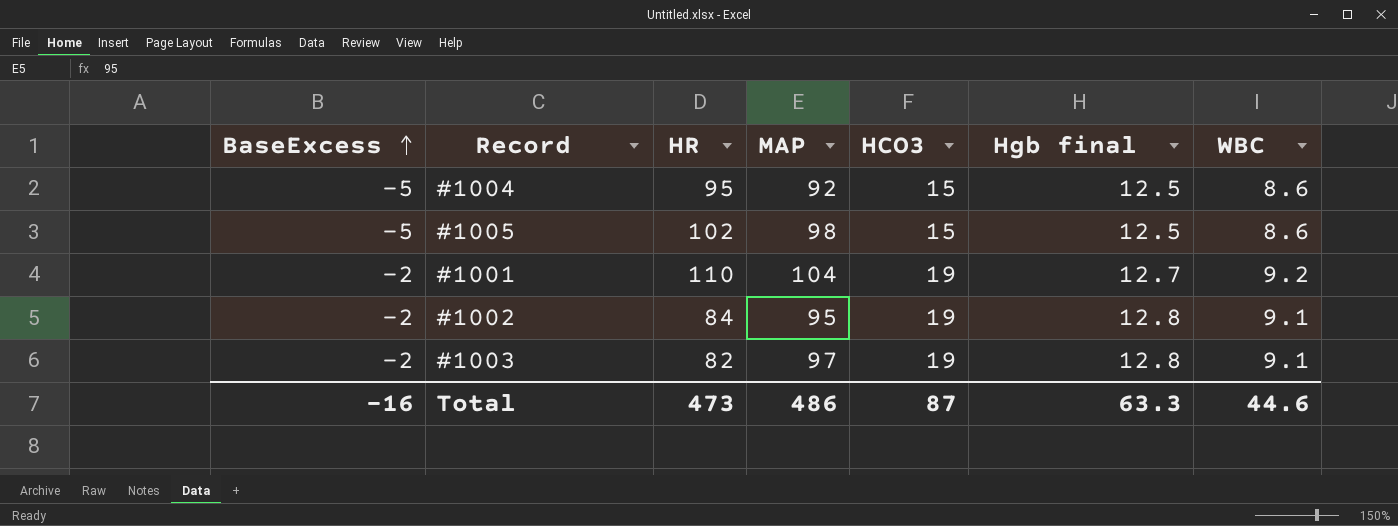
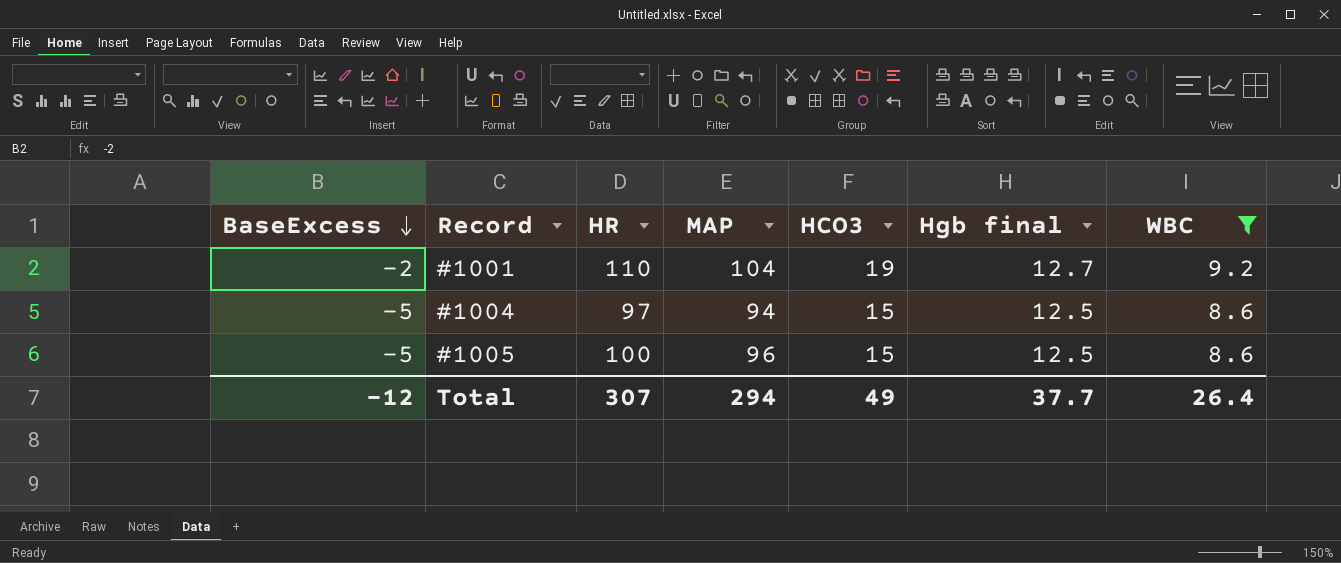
filter: none -> WBC != 9.1
row order: BaseExcess ascending -> BaseExcess descending
#1004 | HR: 95 -> 97
#1004 | MAP: 92 -> 94
#1005 | HR: 102 -> 100
#1005 | MAP: 98 -> 96
Total | BaseExcess: -16 -> -12
Total | HR: 473 -> 307
Total | MAP: 486 -> 294
Total | HCO3: 87 -> 49
Total | Hgb final: 63.3 -> 37.7
Total | WBC: 44.6 -> 26.4

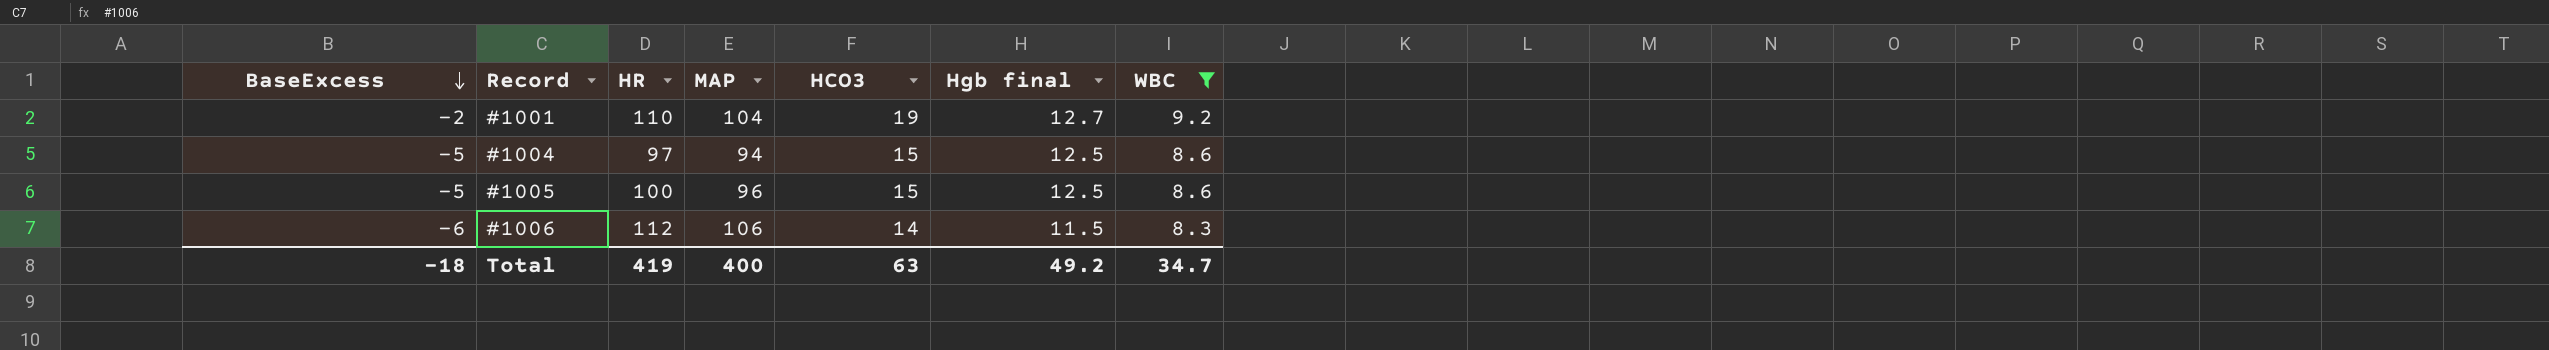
row #1006: none -> -6 | 112 | 106 | 14 | 11.5 | 8.3
Total | BaseExcess: -12 -> -18
Total | HR: 307 -> 419
Total | MAP: 294 -> 400
Total | HCO3: 49 -> 63
Total | Hgb final: 37.7 -> 49.2
Total | WBC: 26.4 -> 34.7

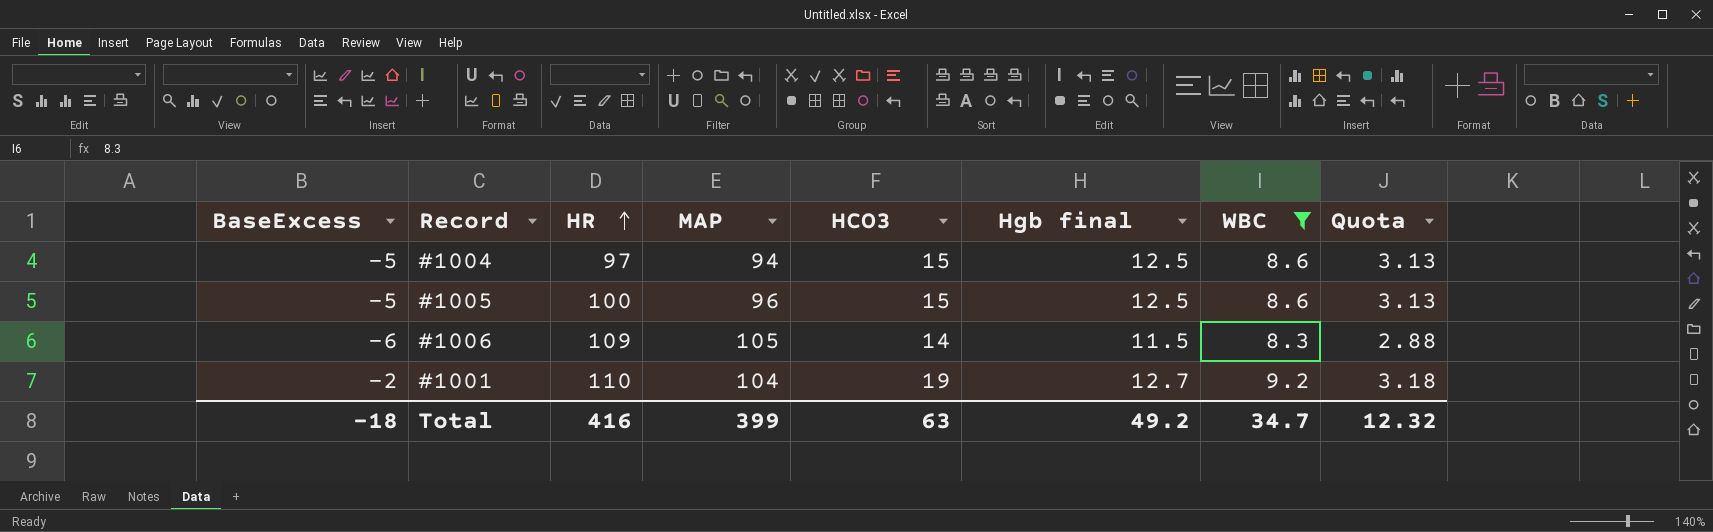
row order: BaseExcess descending -> HR ascending
column Quota | formula: none -> [Hgb final] * 0.25
#1006 | HR: 112 -> 109
#1006 | MAP: 106 -> 105
Total | HR: 419 -> 416
Total | MAP: 400 -> 399

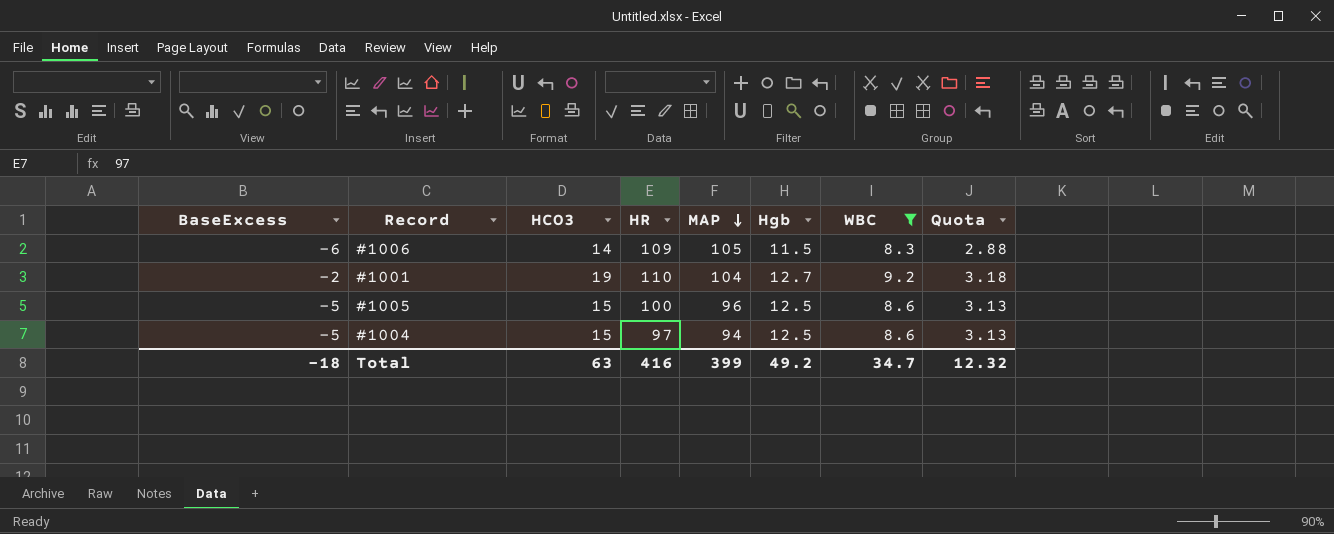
row order: HR ascending -> MAP descending
column HCO3 | position: 5 -> 3
column name: Hgb final -> Hgb

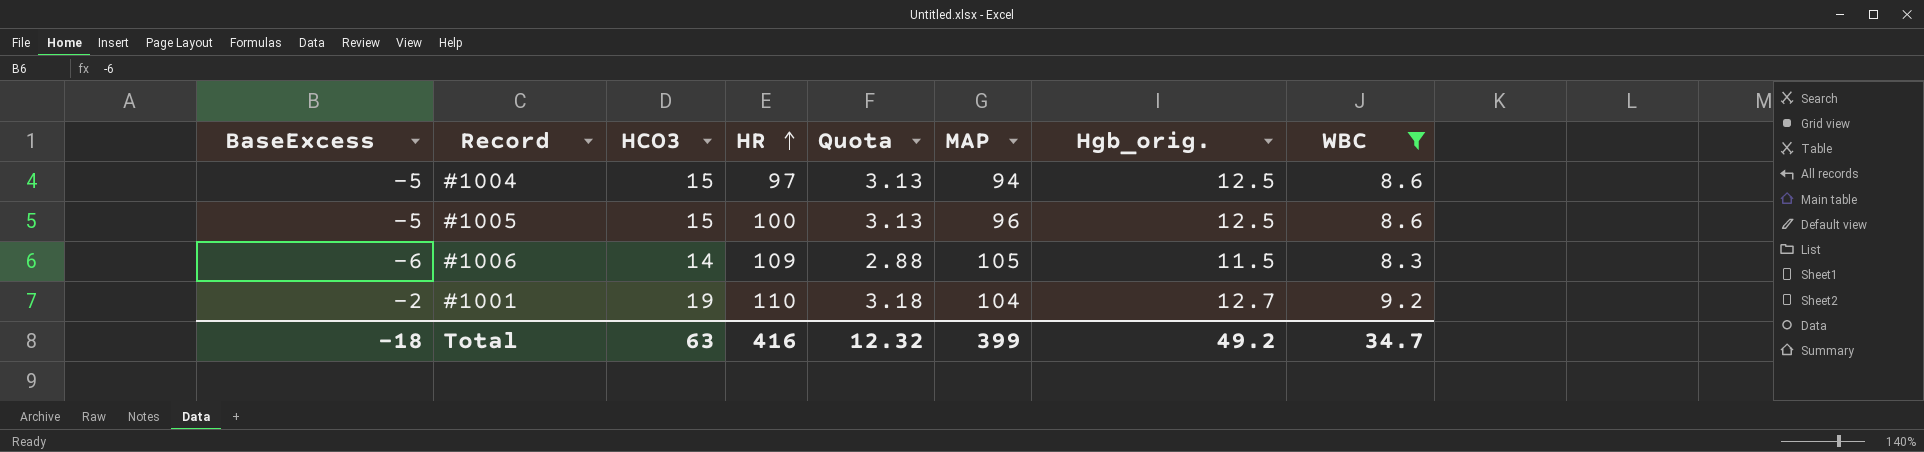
row order: MAP descending -> HR ascending
column Quota | position: 8 -> 5
column name: Hgb -> Hgb_orig.

